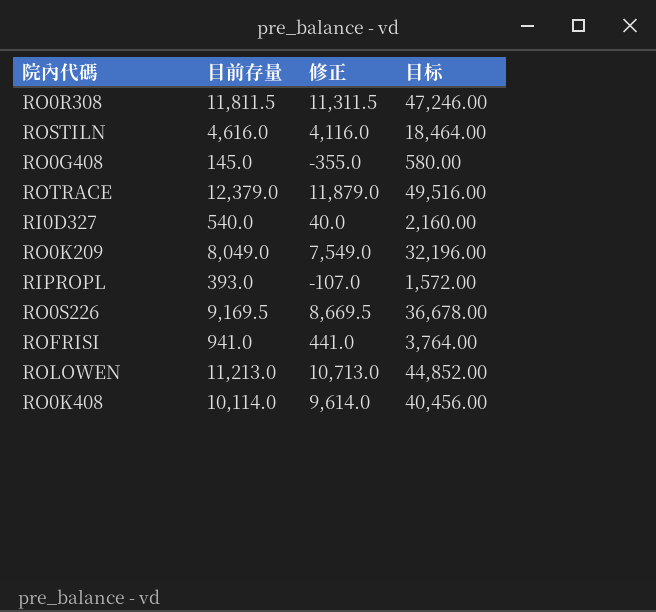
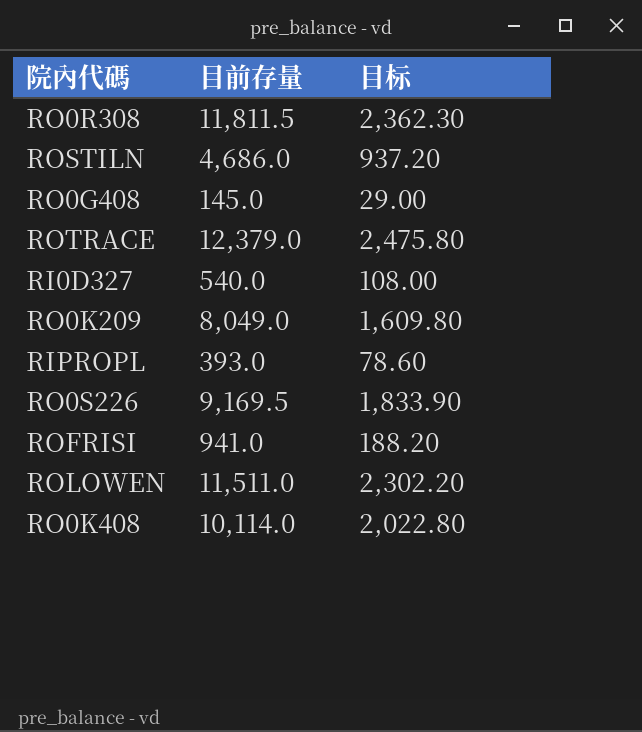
column 修正 | formula: [目前存量] - 500 -> none
column 目标 | formula: [目前存量] * 4 -> [目前存量] * 0.2
ROSTILN | 目前存量: 4,616.0 -> 4,686.0
ROLOWEN | 目前存量: 11,213.0 -> 11,511.0

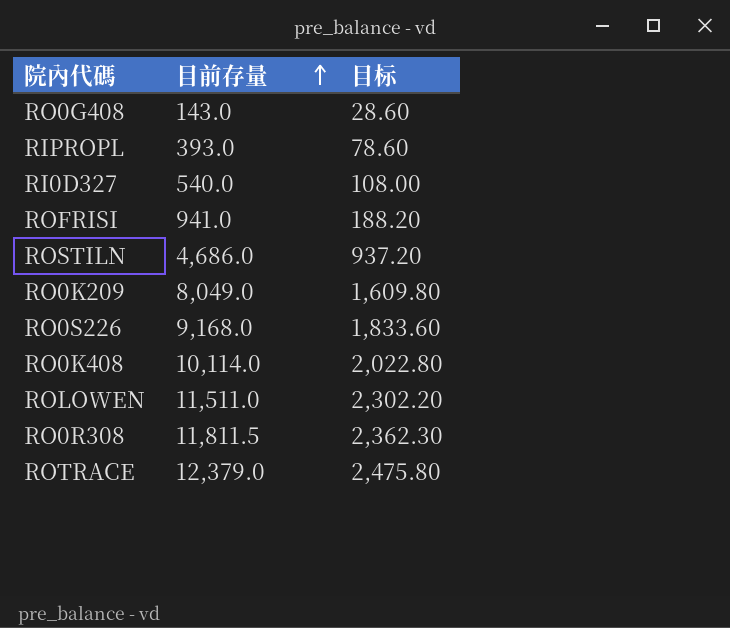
row order: none -> 目前存量 ascending
RO0G408 | 目前存量: 145.0 -> 143.0
RO0G408 | 目标: 29.00 -> 28.60
RO0S226 | 目前存量: 9,169.5 -> 9,168.0
RO0S226 | 目标: 1,833.90 -> 1,833.60

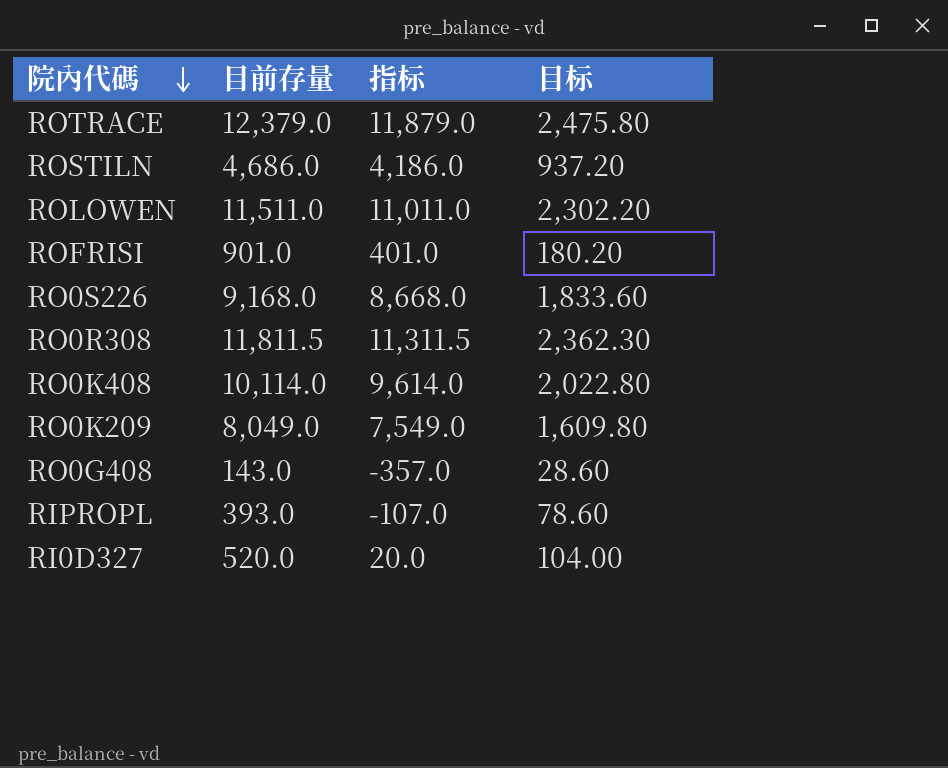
row order: 目前存量 ascending -> 院內代碼 descending
column 指标 | formula: none -> [目前存量] - 500
ROFRISI | 目前存量: 941.0 -> 901.0
ROFRISI | 目标: 188.20 -> 180.20
RI0D327 | 目前存量: 540.0 -> 520.0
RI0D327 | 目标: 108.00 -> 104.00

